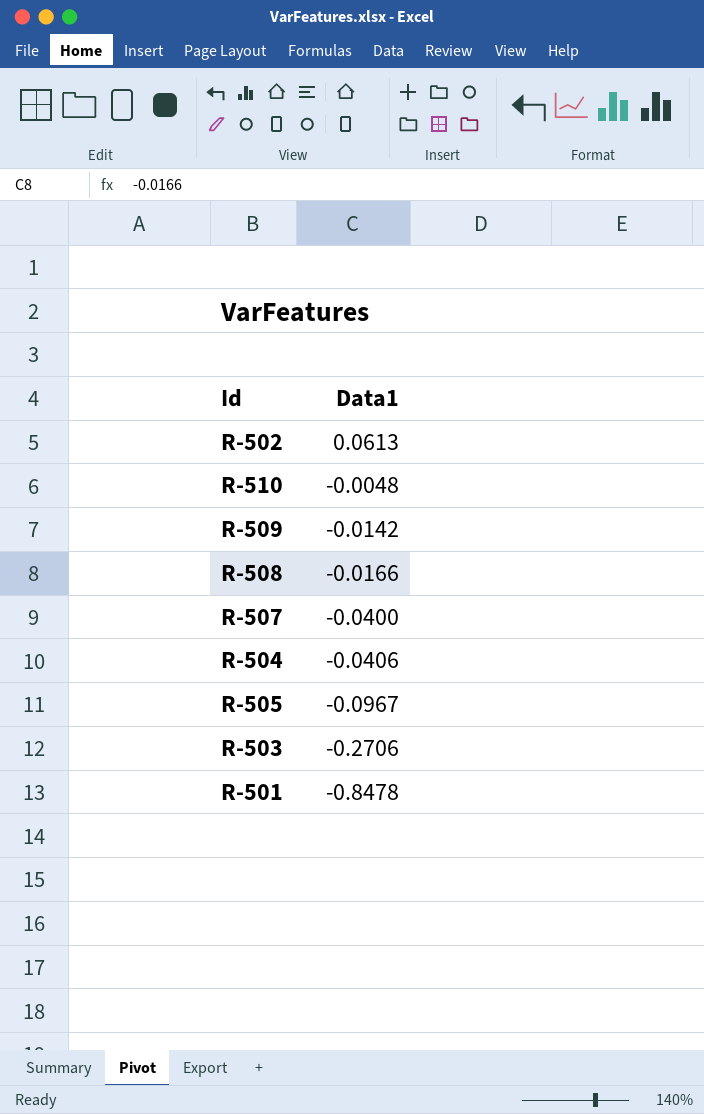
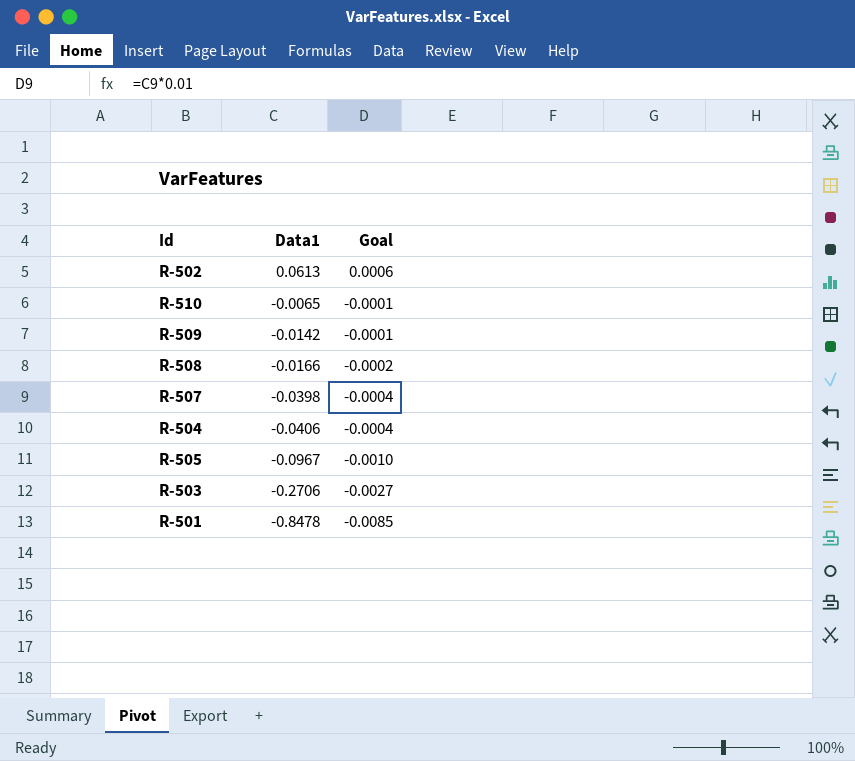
column Goal | formula: none -> [Data1] * 0.01
R-510 | Data1: -0.0048 -> -0.0065
R-507 | Data1: -0.0400 -> -0.0398

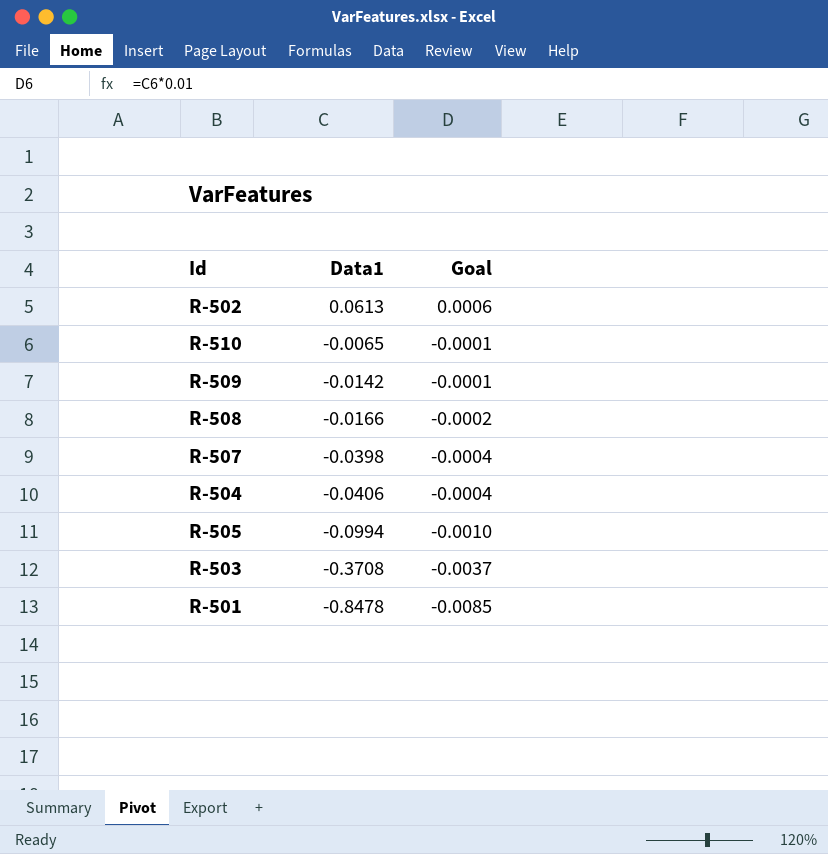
R-505 | Data1: -0.0967 -> -0.0994
R-503 | Data1: -0.2706 -> -0.3708
R-503 | Goal: -0.0027 -> -0.0037

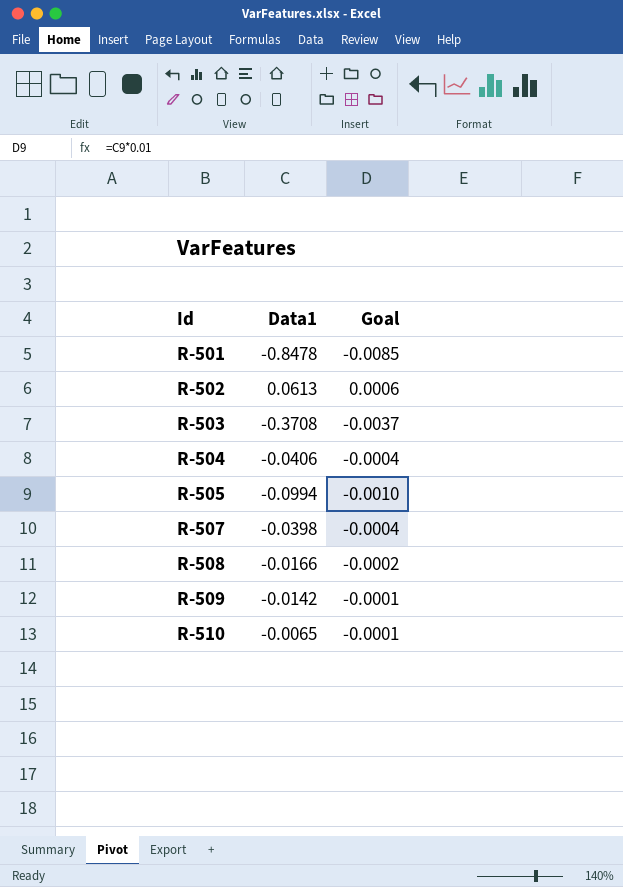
row order: Data1 descending -> Id ascending

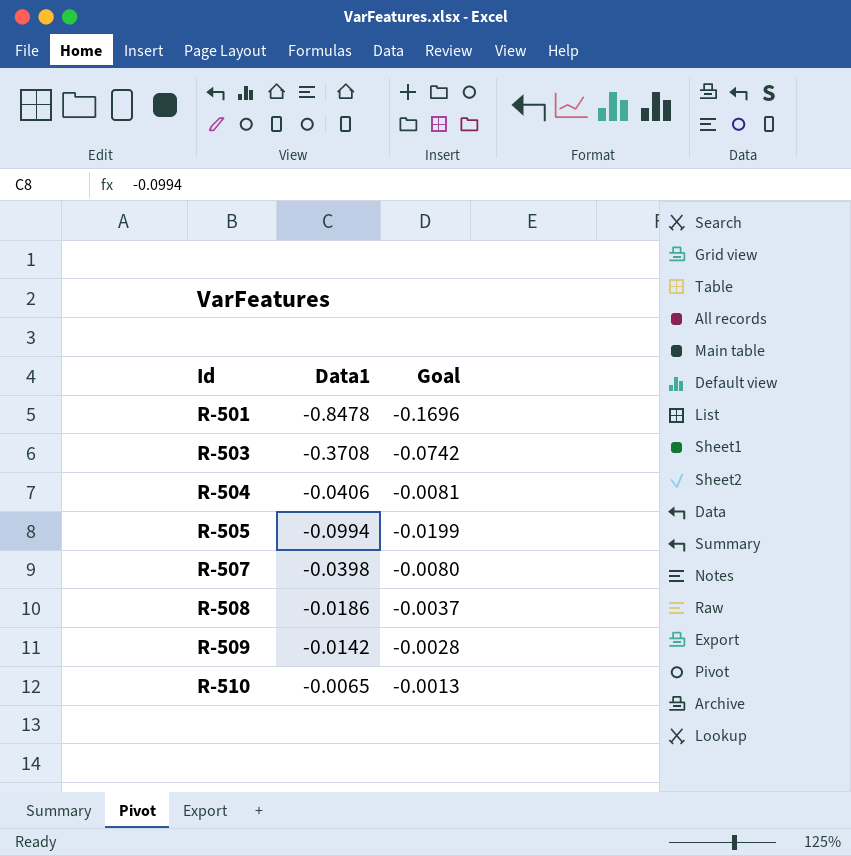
column Goal | formula: [Data1] * 0.01 -> [Data1] * 0.2
row R-502: 0.0613 | 0.0006 -> none
R-508 | Data1: -0.0166 -> -0.0186

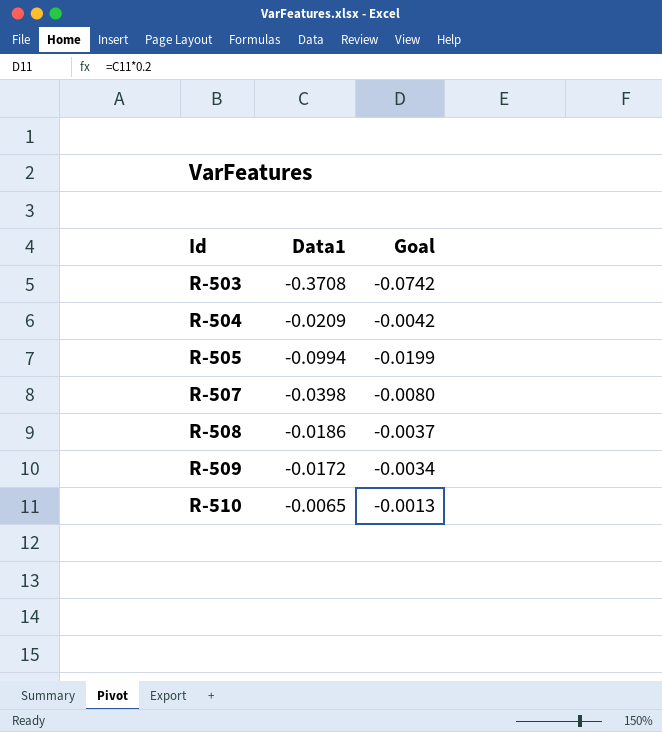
row R-501: -0.8478 | -0.1696 -> none
R-504 | Data1: -0.0406 -> -0.0209
R-504 | Goal: -0.0081 -> -0.0042
R-509 | Data1: -0.0142 -> -0.0172
R-509 | Goal: -0.0028 -> -0.0034

